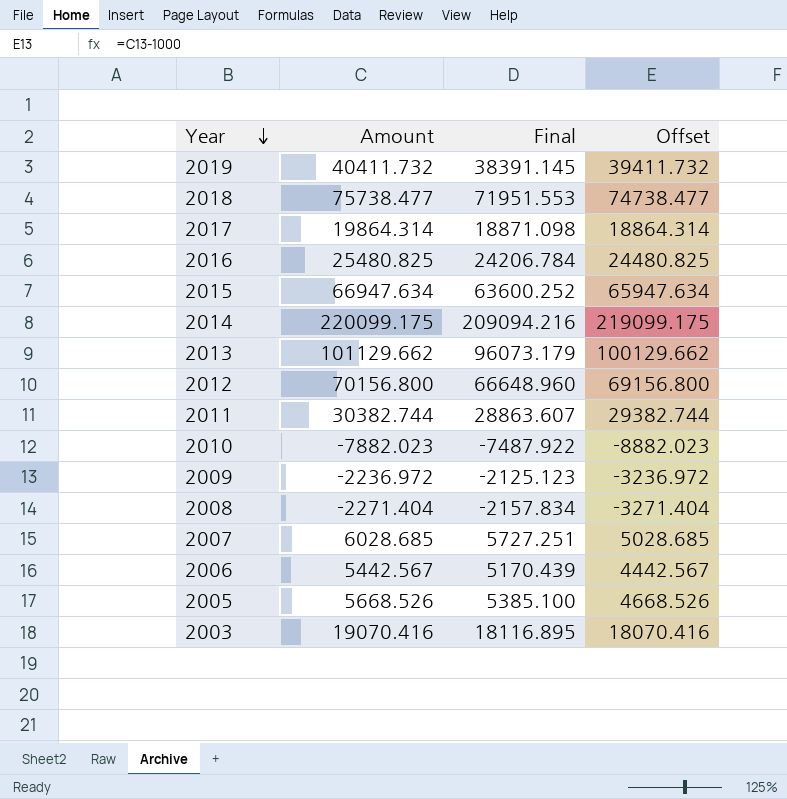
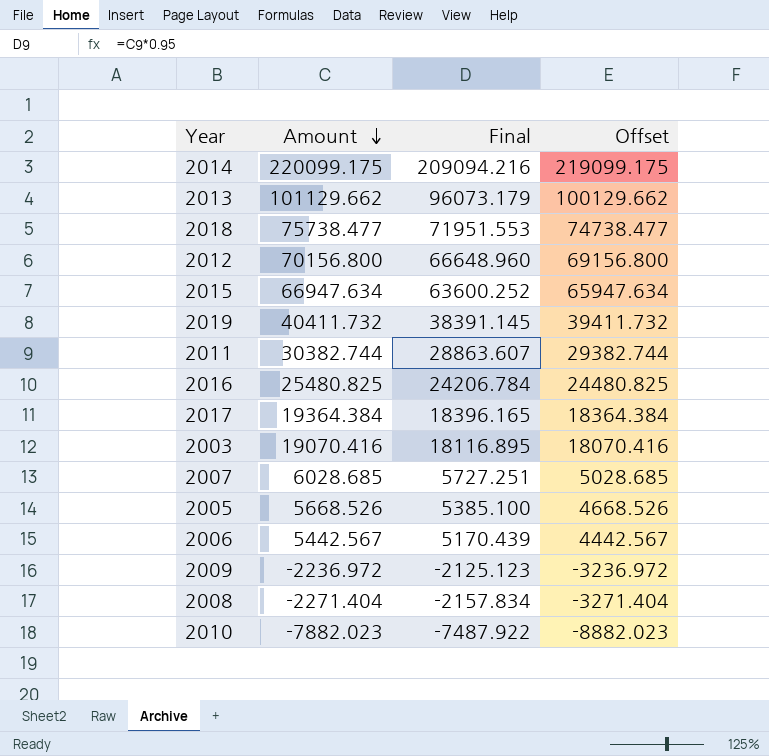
row order: Year descending -> Amount descending
2017 | Amount: 19864.314 -> 19364.384
2017 | Final: 18871.098 -> 18396.165
2017 | Offset: 18864.314 -> 18364.384

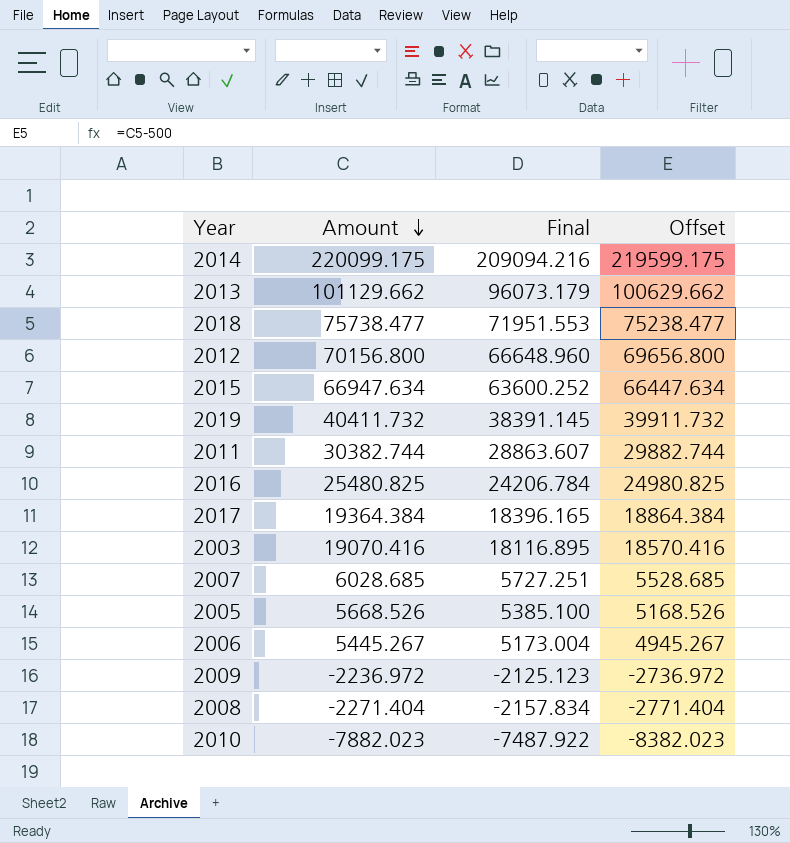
column Offset | formula: [Amount] - 1000 -> [Amount] - 500
2006 | Amount: 5442.567 -> 5445.267
2006 | Final: 5170.439 -> 5173.004

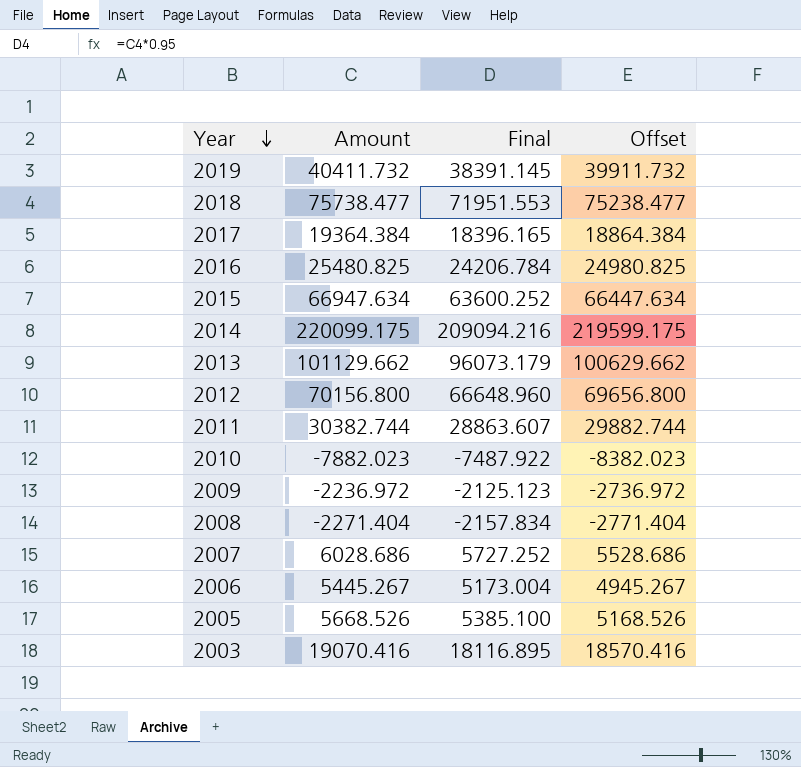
row order: Amount descending -> Year descending
2007 | Amount: 6028.685 -> 6028.686
2007 | Final: 5727.251 -> 5727.252
2007 | Offset: 5528.685 -> 5528.686

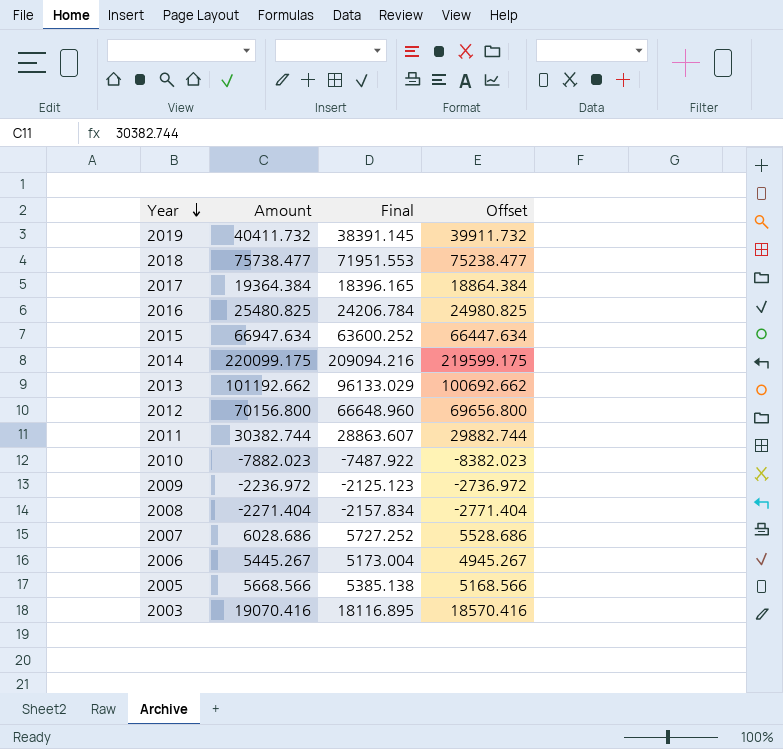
2013 | Amount: 101129.662 -> 101192.662
2013 | Final: 96073.179 -> 96133.029
2013 | Offset: 100629.662 -> 100692.662
2005 | Amount: 5668.526 -> 5668.566
2005 | Final: 5385.100 -> 5385.138
2005 | Offset: 5168.526 -> 5168.566

